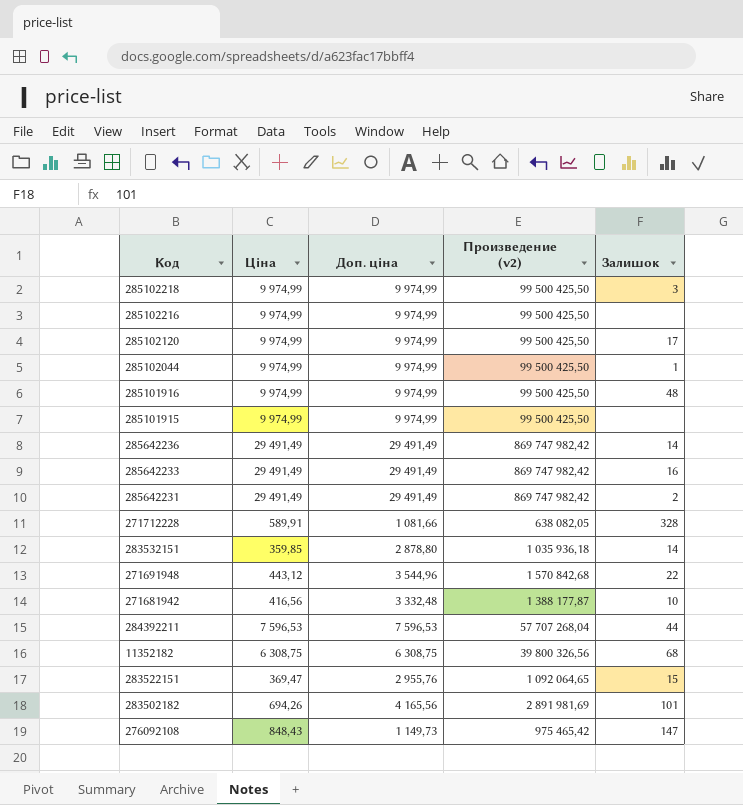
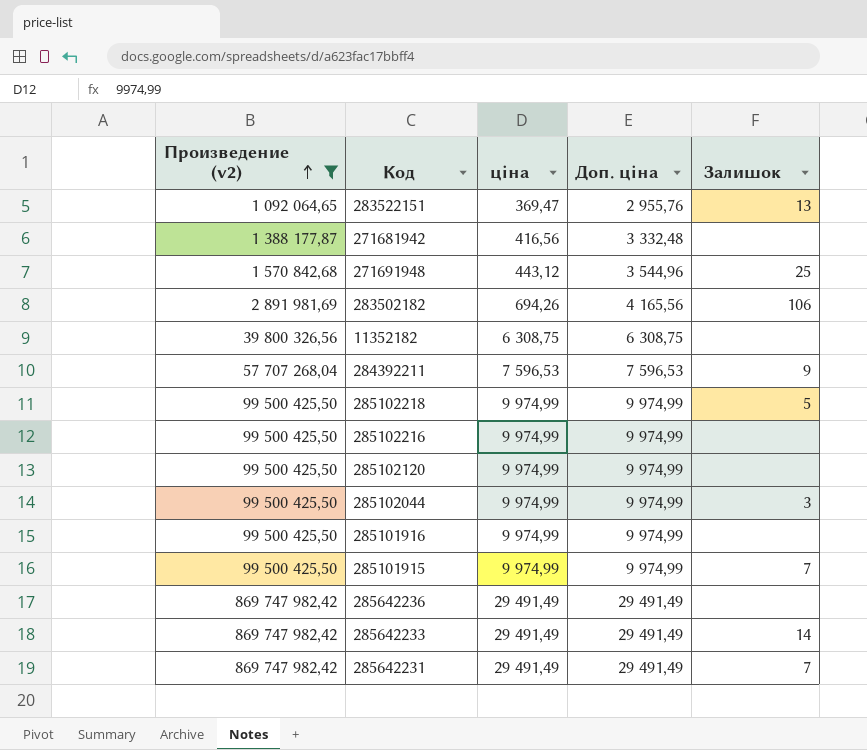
filter: none -> Произведение (v2) >= 1 092 064,65
row order: none -> Произведение (v2) ascending
column Произведение (v2) | position: 4 -> 1
column name: Ціна -> ціна
283522151 | Залишок: 15 -> 13
271681942 | Залишок: 10 -> none
271691948 | Залишок: 22 -> 25
283502182 | Залишок: 101 -> 106
11352182 | Залишок: 68 -> none
284392211 | Залишок: 44 -> 9
285102218 | Залишок: 3 -> 5
285102120 | Залишок: 17 -> none
285102044 | Залишок: 1 -> 3
285101916 | Залишок: 48 -> none
285101915 | Залишок: none -> 7
285642236 | Залишок: 14 -> none
285642233 | Залишок: 16 -> 14
285642231 | Залишок: 2 -> 7

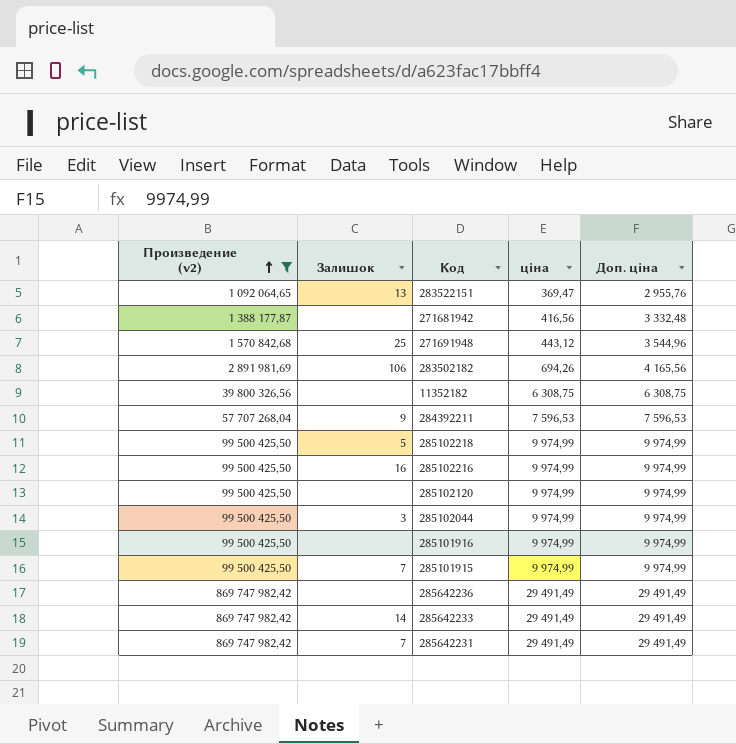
column Залишок | position: 5 -> 2
285102216 | Залишок: none -> 16

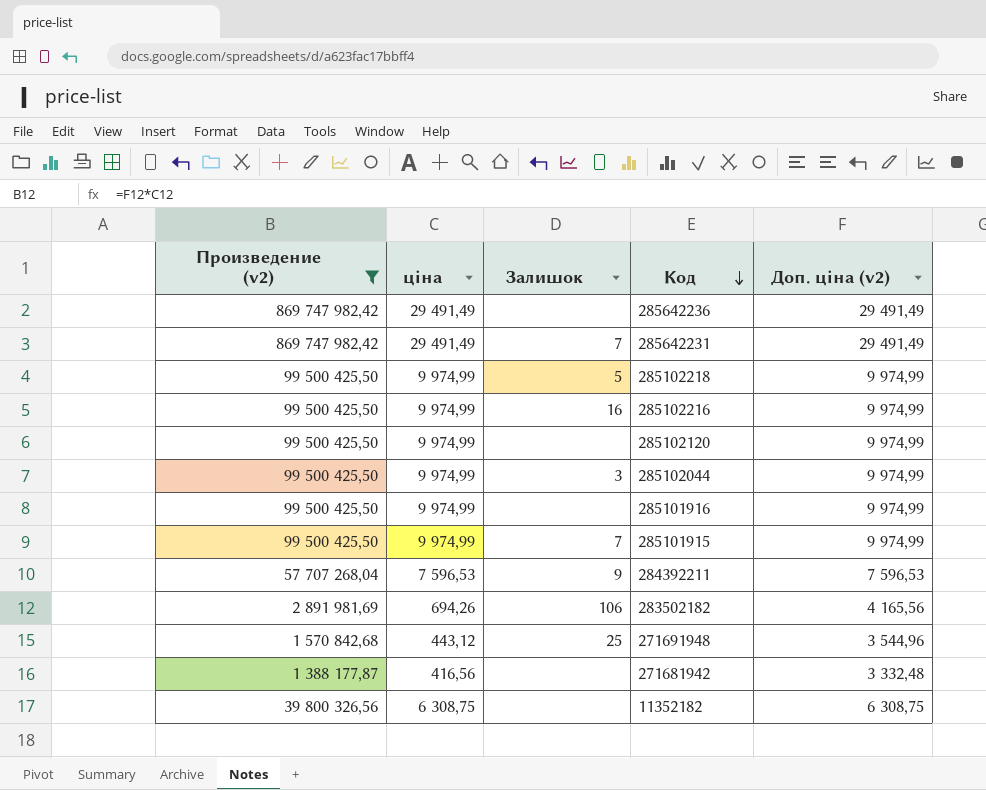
row order: Произведение (v2) ascending -> Код descending
column ціна | position: 4 -> 2
column name: Доп. ціна -> Доп. ціна (v2)
row 283522151: 1 092 064,65 | 13 | 369,47 | 2 955,76 -> none
row 285642233: 869 747 982,42 | 14 | 29 491,49 | 29 491,49 -> none

